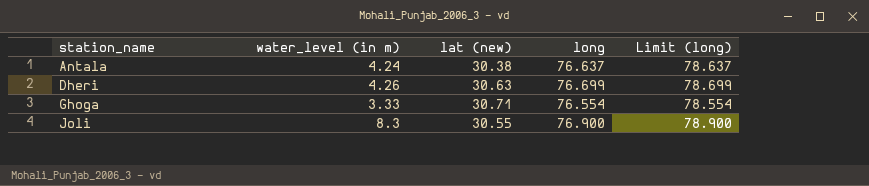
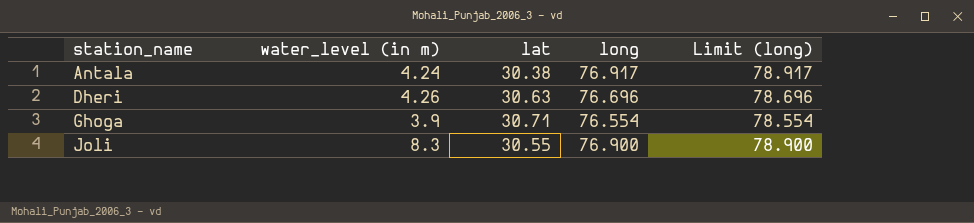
column name: lat (new) -> lat
Antala | long: 76.637 -> 76.917
Antala | Limit (long): 78.637 -> 78.917
Dheri | long: 76.699 -> 76.696
Dheri | Limit (long): 78.699 -> 78.696
Ghoga | water_level (in m): 3.33 -> 3.9

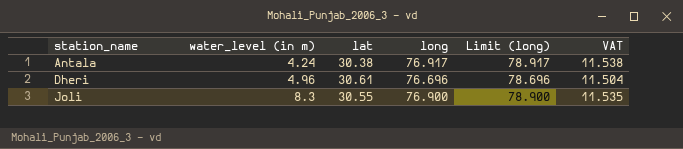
column VAT | formula: none -> [long] * 0.15
row Ghoga: 3.9 | 30.71 | 76.554 | 78.554 -> none
Dheri | water_level (in m): 4.26 -> 4.96
Dheri | lat: 30.63 -> 30.61

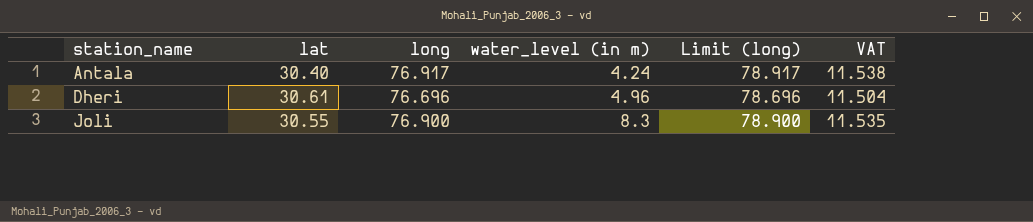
column water_level (in m) | position: 2 -> 4
Antala | lat: 30.38 -> 30.40

